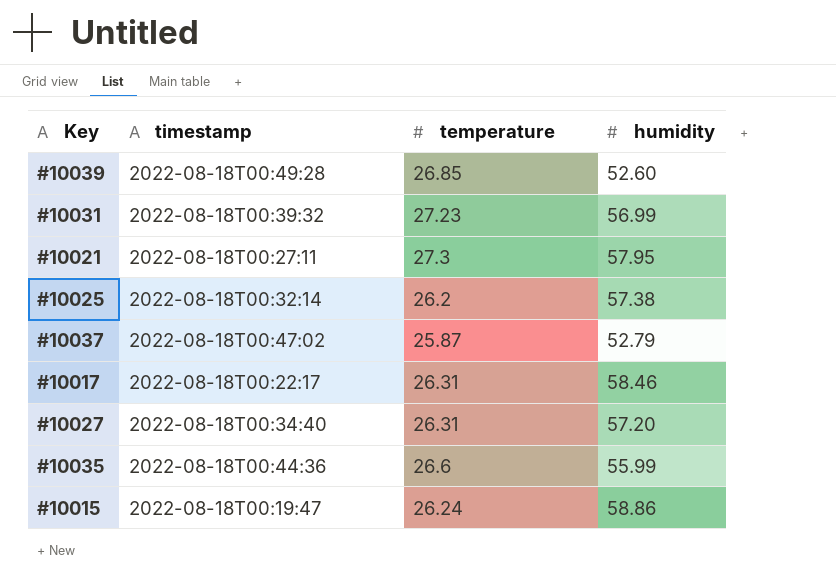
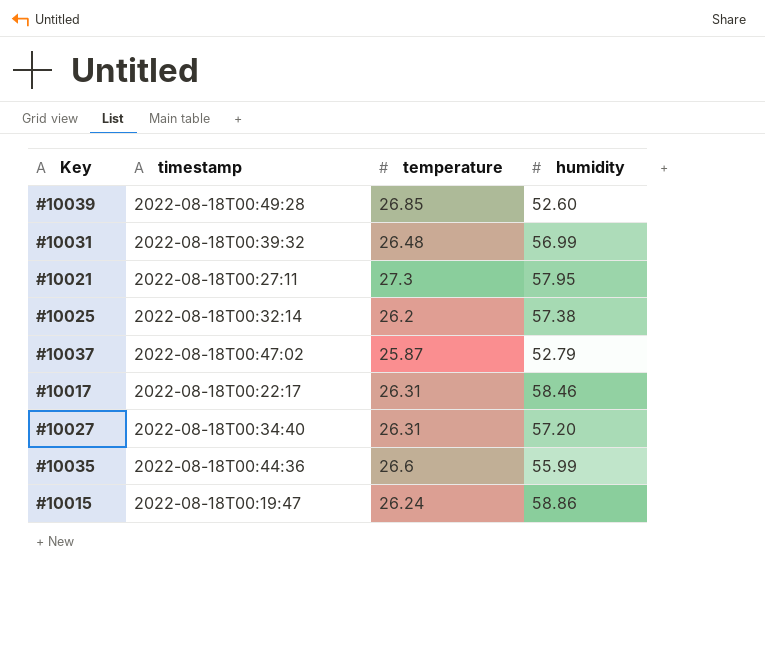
#10031 | temperature: 27.23 -> 26.48

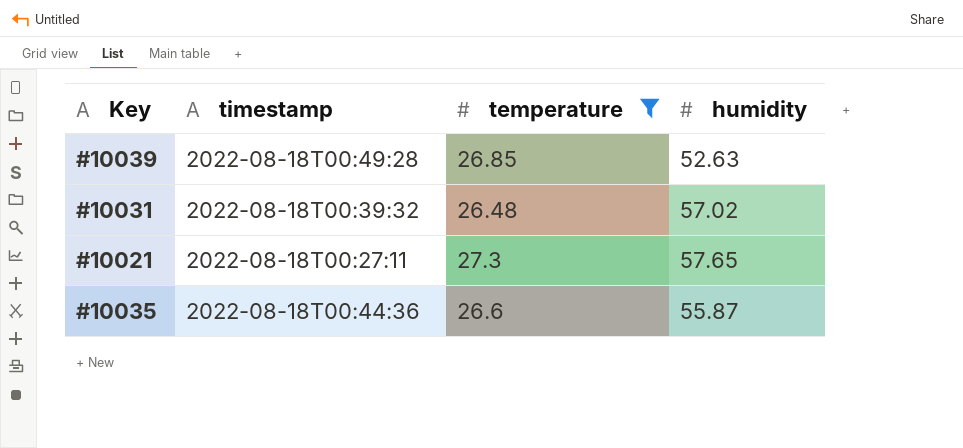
filter: none -> temperature >= 26.48
#10039 | humidity: 52.60 -> 52.63
#10031 | humidity: 56.99 -> 57.02
#10021 | humidity: 57.95 -> 57.65
#10035 | humidity: 55.99 -> 55.87

